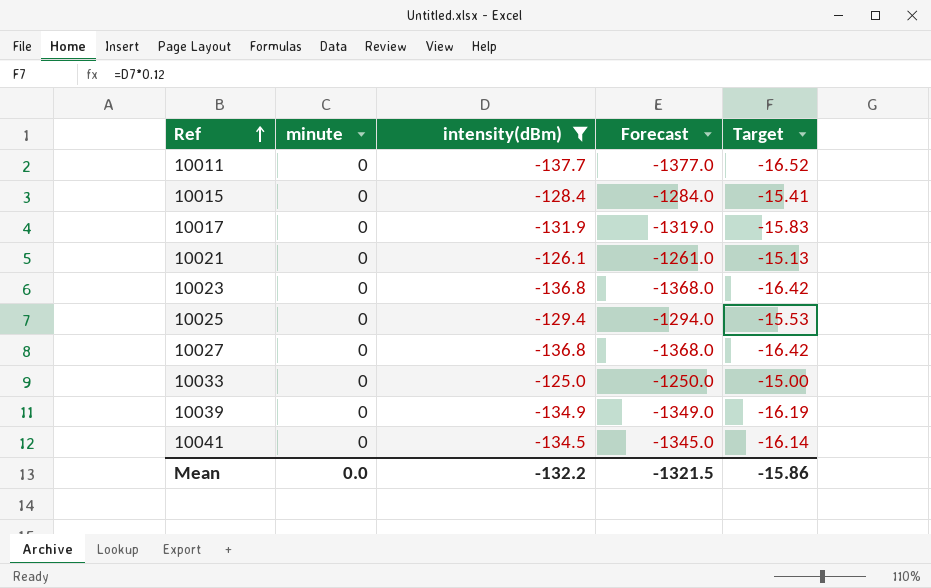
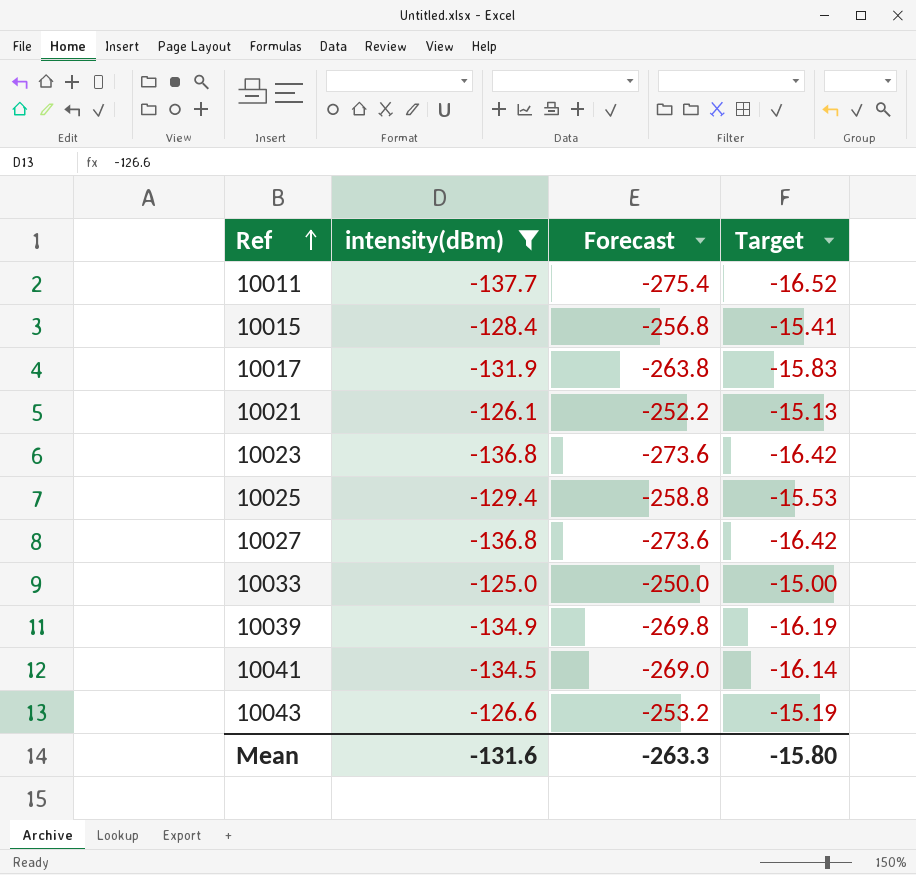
column minute | position: 2 -> none
column Forecast | formula: [intensity(dBm)] * 10 -> [intensity(dBm)] * 2
row 10043: none -> -126.6 | -253.2 | -15.19
Mean | intensity(dBm): -132.2 -> -131.6
Mean | Forecast: -1321.5 -> -263.3
Mean | Target: -15.86 -> -15.80

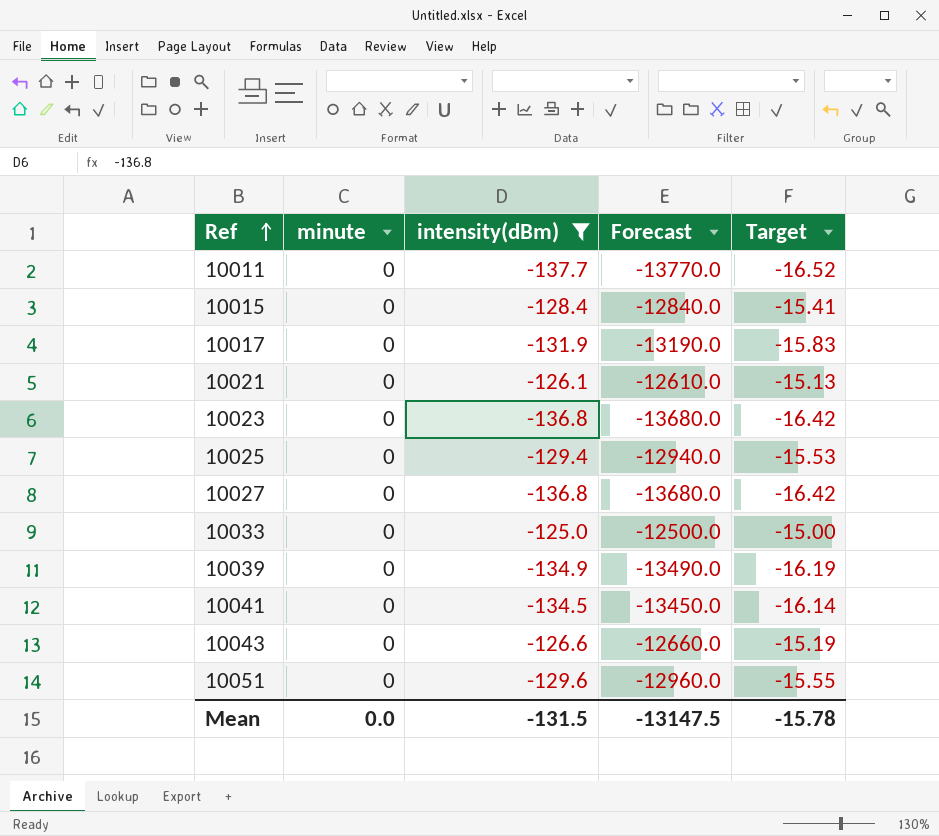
column minute | position: none -> 2
column Forecast | formula: [intensity(dBm)] * 2 -> [intensity(dBm)] * 100
row 10051: none -> 0 | -129.6 | -12960.0 | -15.55
Mean | intensity(dBm): -131.6 -> -131.5
Mean | Forecast: -263.3 -> -13147.5
Mean | Target: -15.80 -> -15.78

